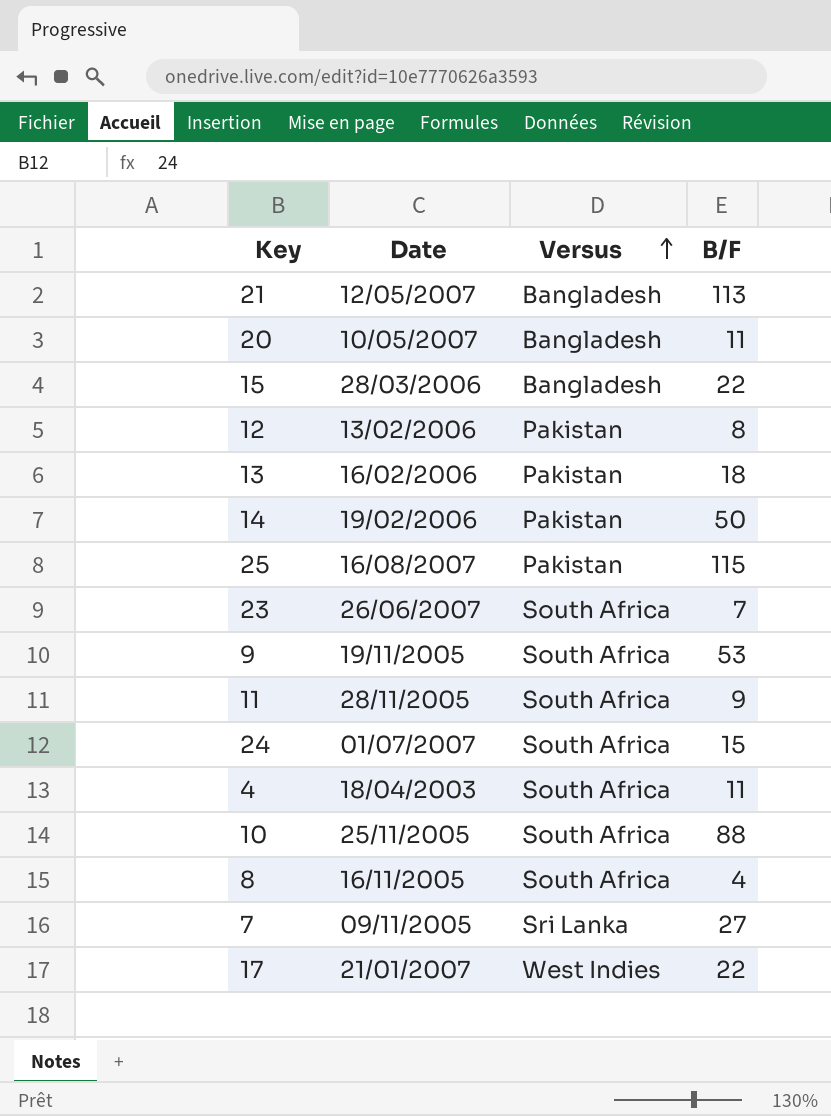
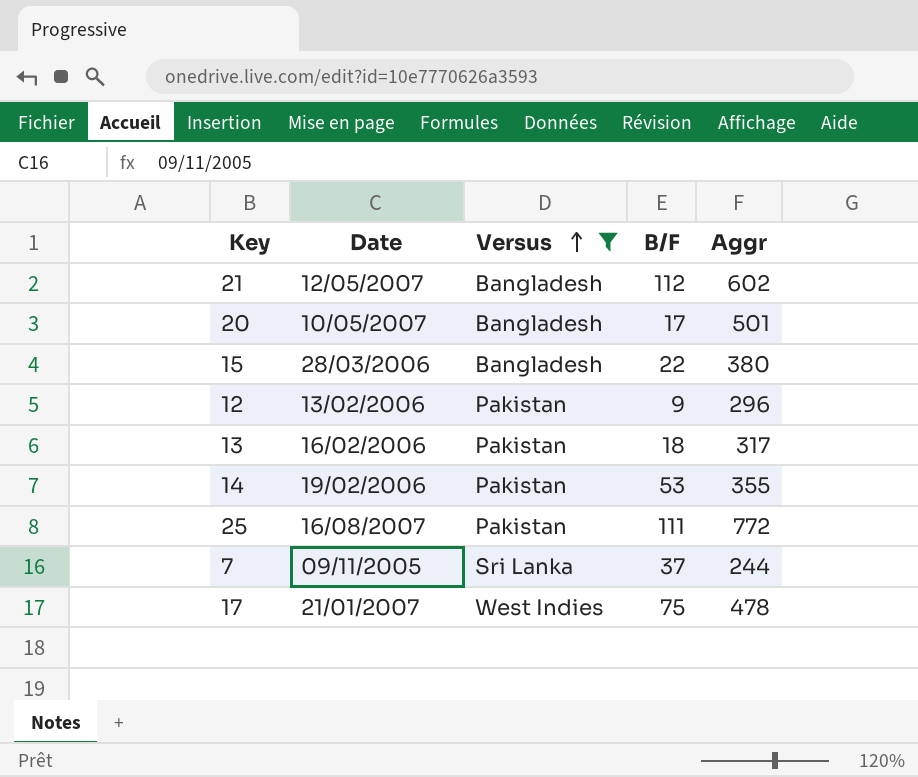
filter: none -> Versus != South Africa
column Aggr | position: none -> 5
21 | B/F: 113 -> 112
20 | B/F: 11 -> 17
12 | B/F: 8 -> 9
14 | B/F: 50 -> 53
25 | B/F: 115 -> 111
7 | B/F: 27 -> 37
17 | B/F: 22 -> 75

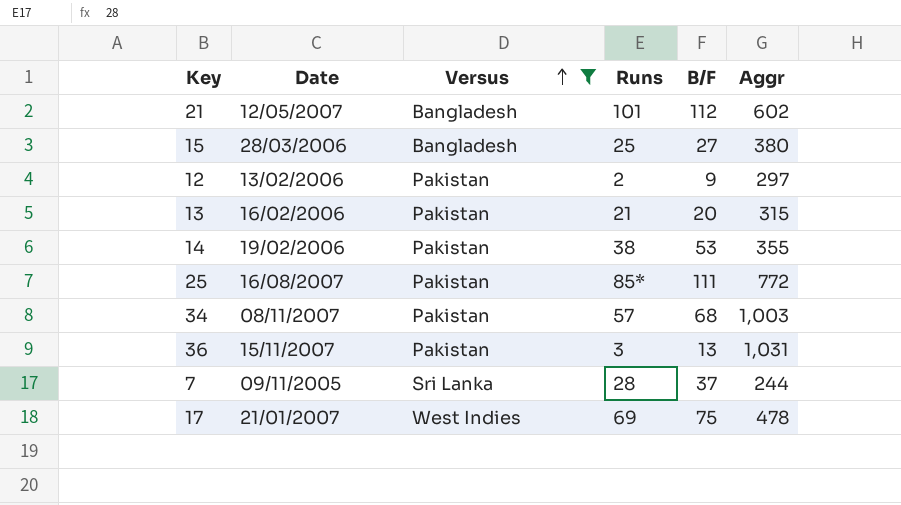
column Runs | position: none -> 4
row 20: 10/05/2007 | Bangladesh | 17 | 501 -> none
15 | B/F: 22 -> 27
12 | Aggr: 296 -> 297
13 | B/F: 18 -> 20
13 | Aggr: 317 -> 315
row 34: none -> 08/11/2007 | Pakistan | 57 | 68 | 1,003
row 36: none -> 15/11/2007 | Pakistan | 3 | 13 | 1,031

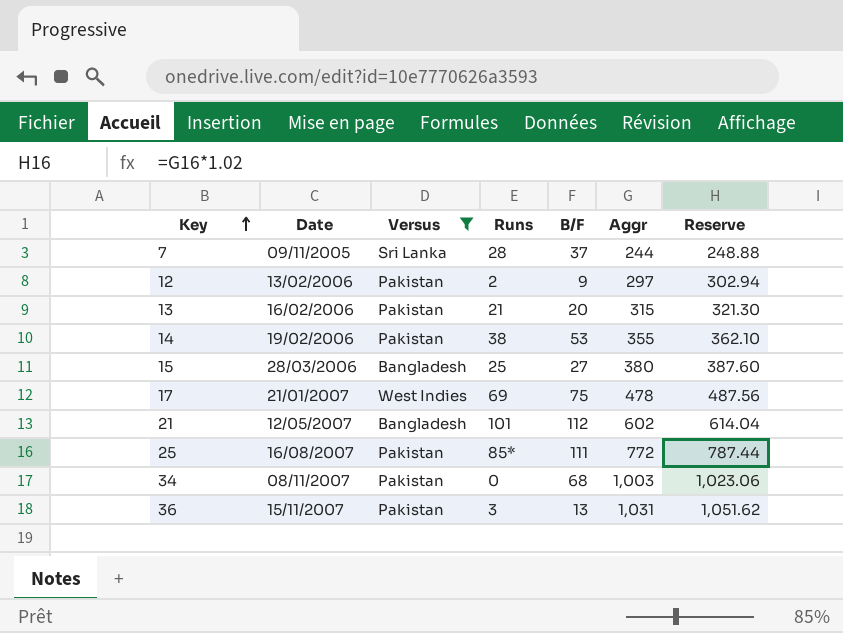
row order: Versus ascending -> Key ascending
column Reserve | formula: none -> [Aggr] * 1.02
34 | Runs: 57 -> 0

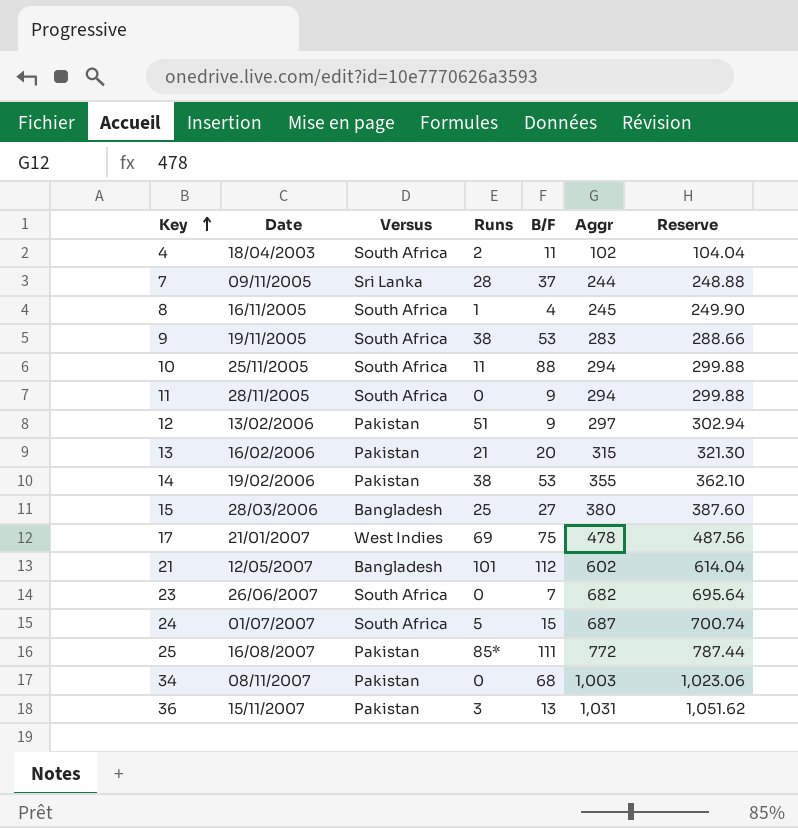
filter: Versus != South Africa -> none
12 | Runs: 2 -> 51

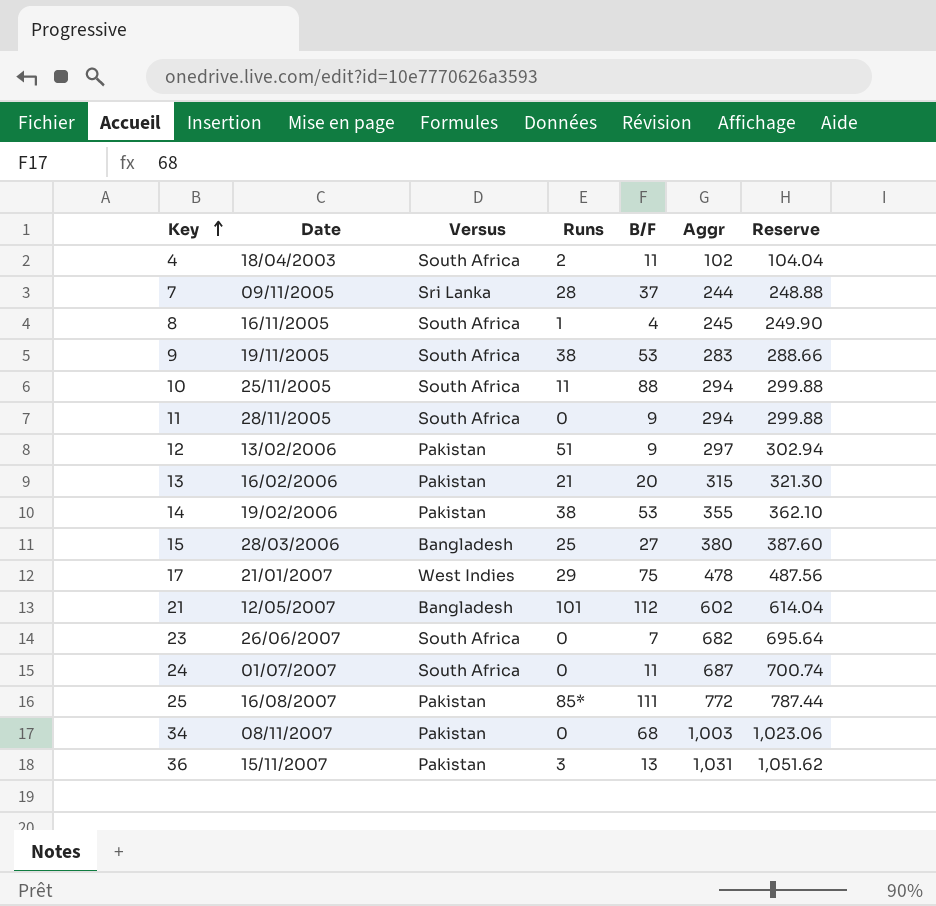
17 | Runs: 69 -> 29
24 | Runs: 5 -> 0
24 | B/F: 15 -> 11

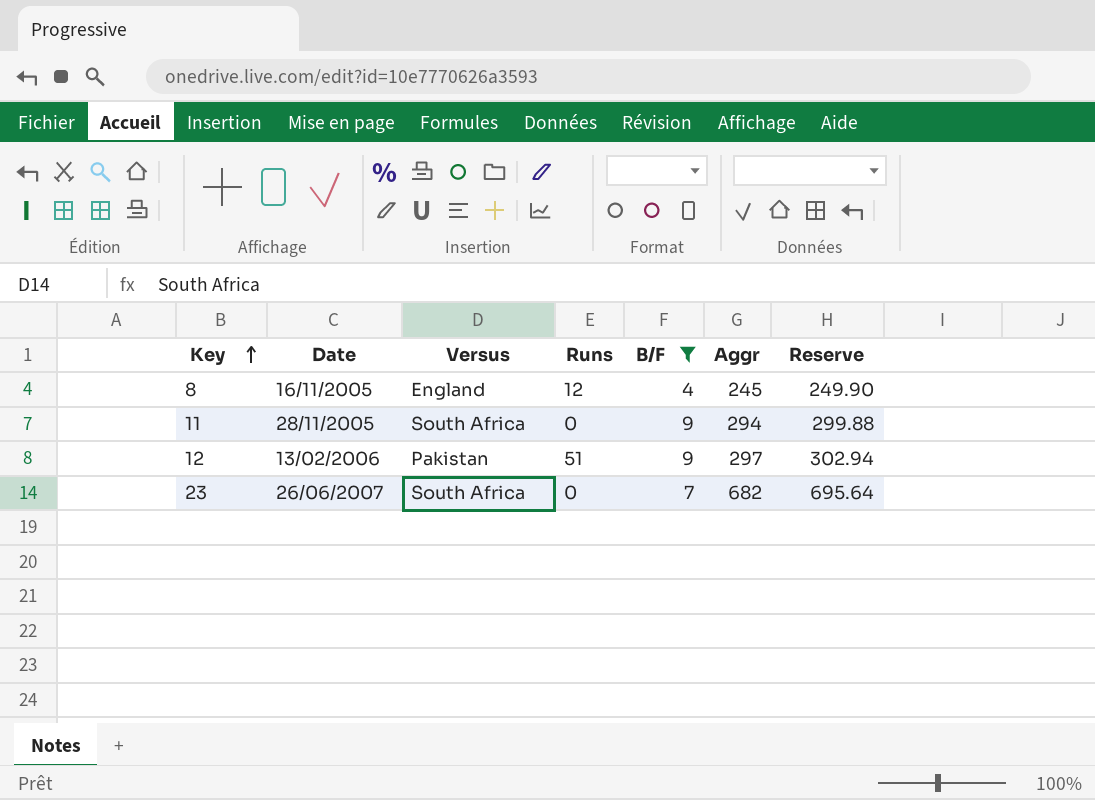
filter: none -> B/F <= 9
8 | Versus: South Africa -> England
8 | Runs: 1 -> 12

